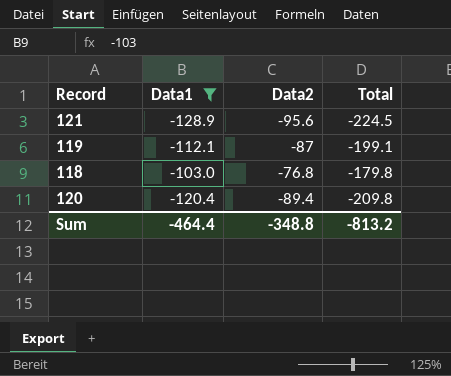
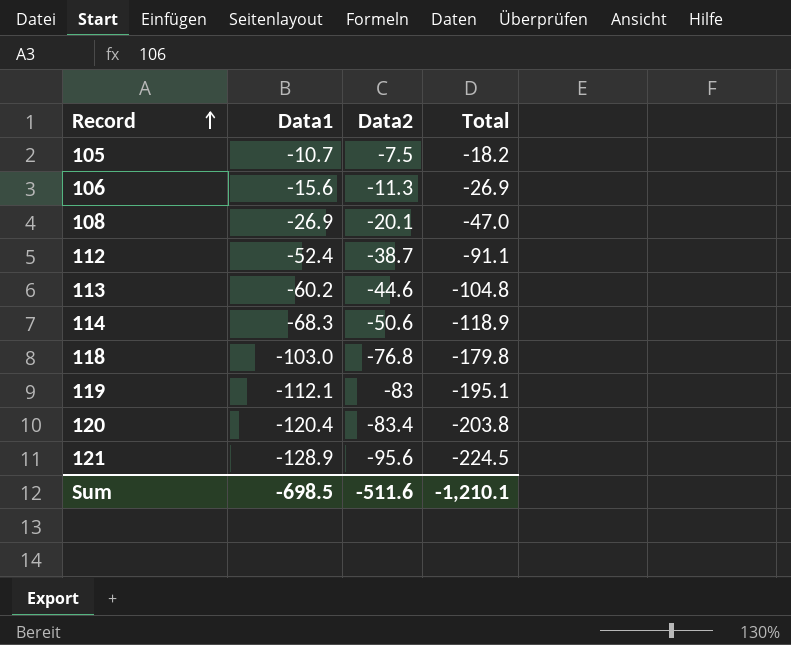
filter: Data1 <= -103.0 -> none
row order: none -> Record ascending
119 | Data2: -87 -> -83
119 | Total: -199.1 -> -195.1
120 | Data2: -89.4 -> -83.4
120 | Total: -209.8 -> -203.8
Sum | Data1: -464.4 -> -698.5
Sum | Data2: -348.8 -> -511.6
Sum | Total: -813.2 -> -1,210.1

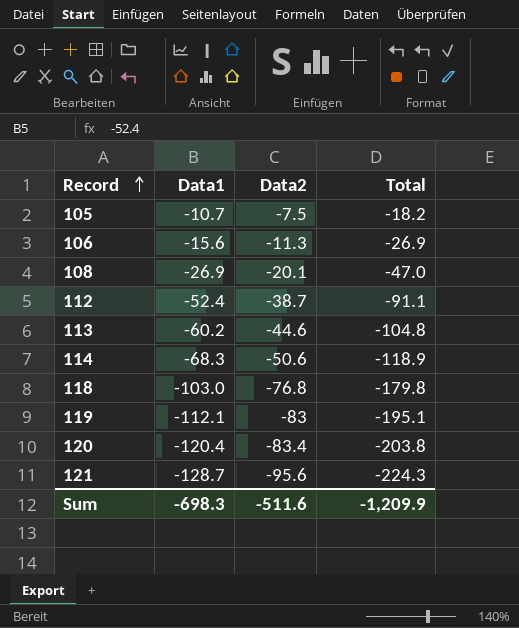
121 | Data1: -128.9 -> -128.7
121 | Total: -224.5 -> -224.3
Sum | Data1: -698.5 -> -698.3
Sum | Total: -1,210.1 -> -1,209.9

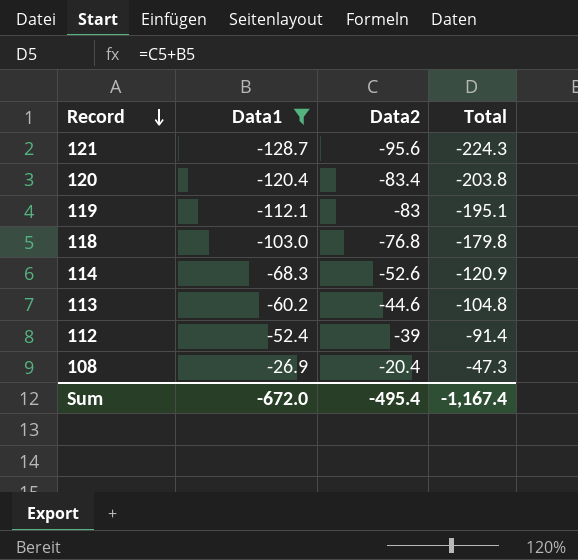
filter: none -> Data1 <= -26.9
row order: Record ascending -> Record descending
114 | Data2: -50.6 -> -52.6
114 | Total: -118.9 -> -120.9
112 | Data2: -38.7 -> -39
112 | Total: -91.1 -> -91.4
108 | Data2: -20.1 -> -20.4
108 | Total: -47.0 -> -47.3
Sum | Data1: -698.3 -> -672.0
Sum | Data2: -511.6 -> -495.4
Sum | Total: -1,209.9 -> -1,167.4

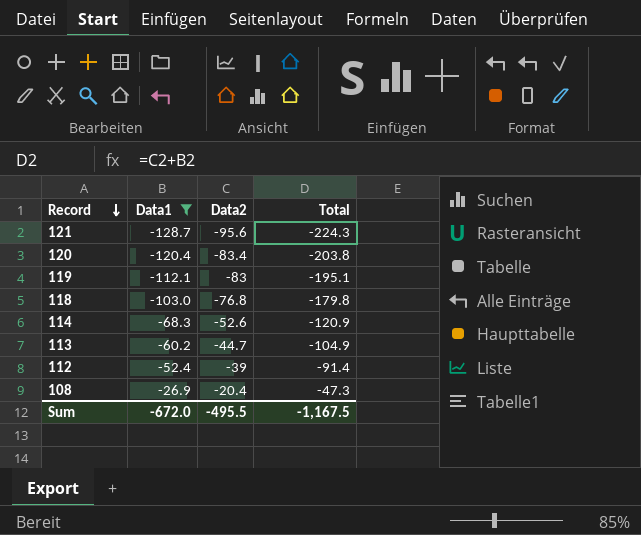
113 | Data2: -44.6 -> -44.7
113 | Total: -104.8 -> -104.9
Sum | Data2: -495.4 -> -495.5
Sum | Total: -1,167.4 -> -1,167.5

